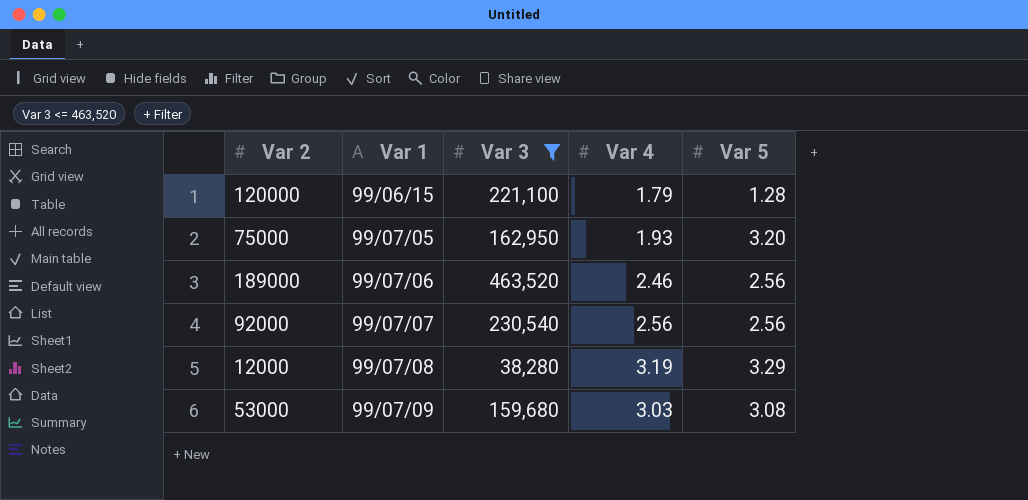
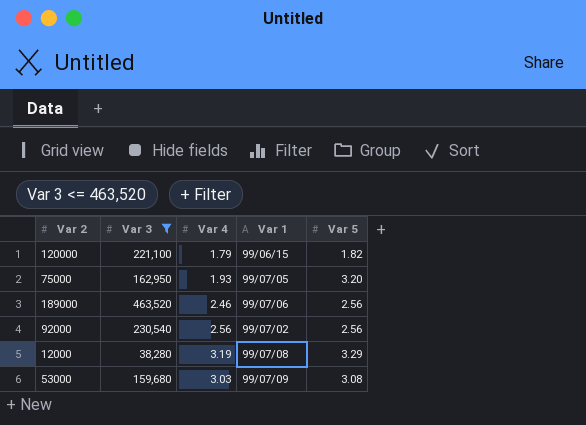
column Var 1 | position: 2 -> 4
120000 | Var 5: 1.28 -> 1.82
92000 | Var 1: 99/07/07 -> 99/07/02

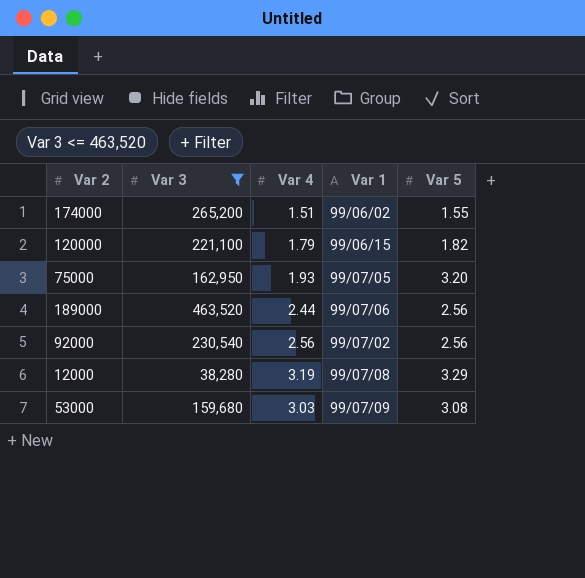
row 174000: none -> 265,200 | 1.51 | 99/06/02 | 1.55
189000 | Var 4: 2.46 -> 2.44

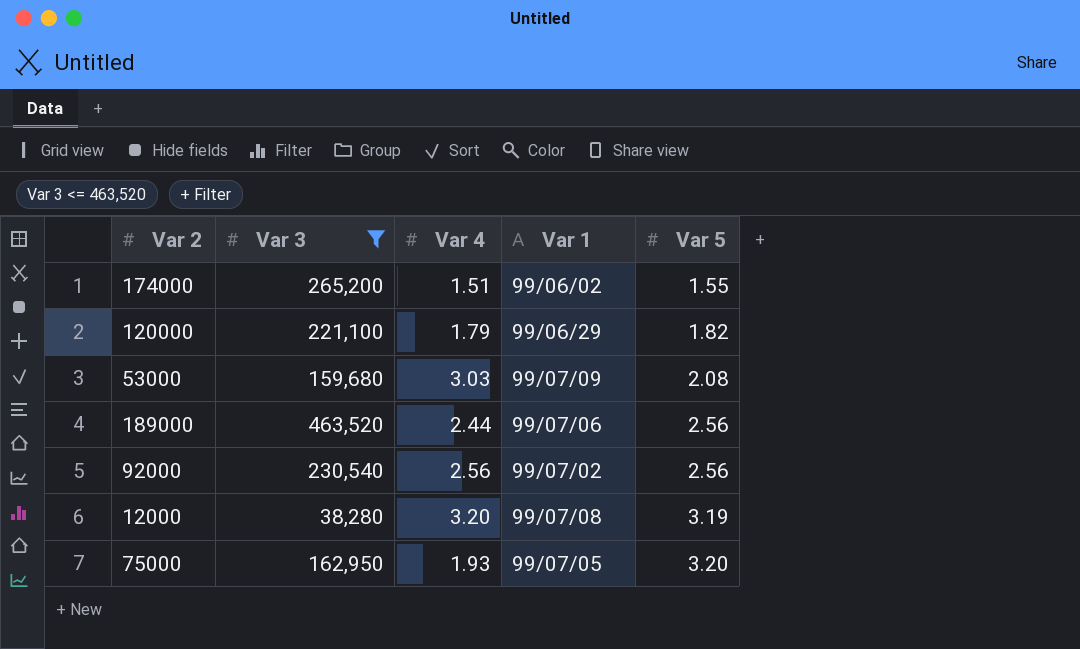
row order: none -> Var 5 ascending
120000 | Var 1: 99/06/15 -> 99/06/29
53000 | Var 5: 3.08 -> 2.08
12000 | Var 4: 3.19 -> 3.20
12000 | Var 5: 3.29 -> 3.19

